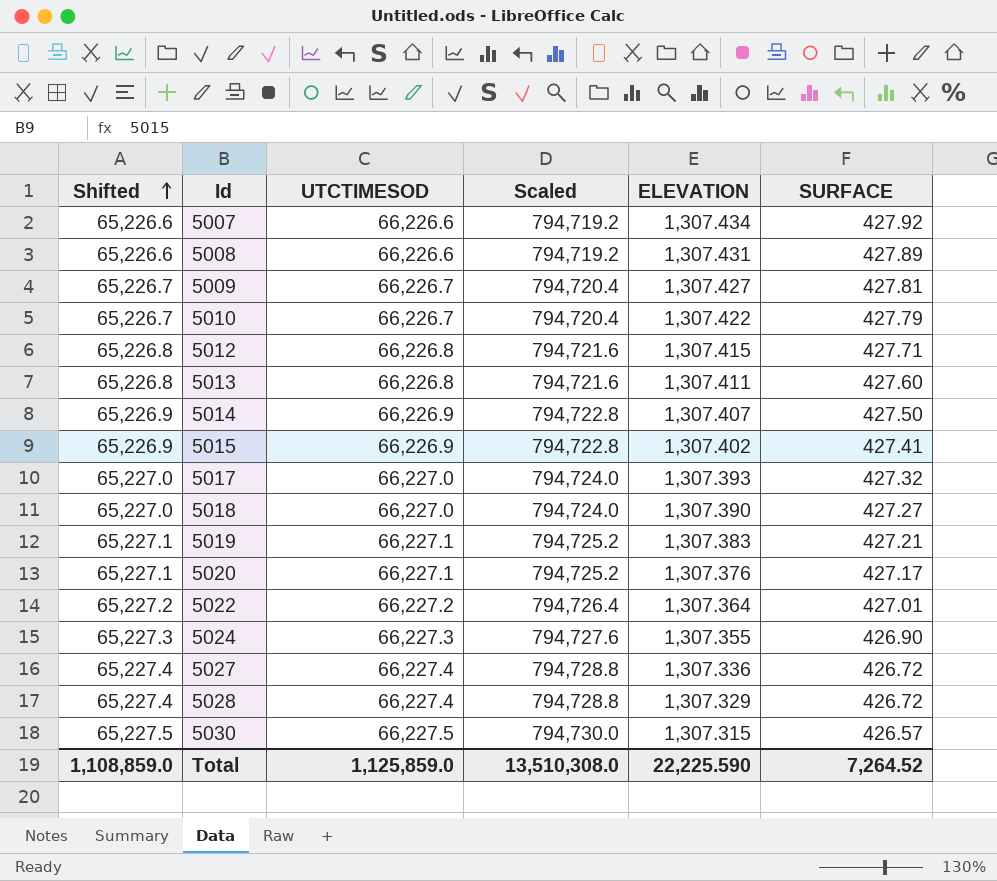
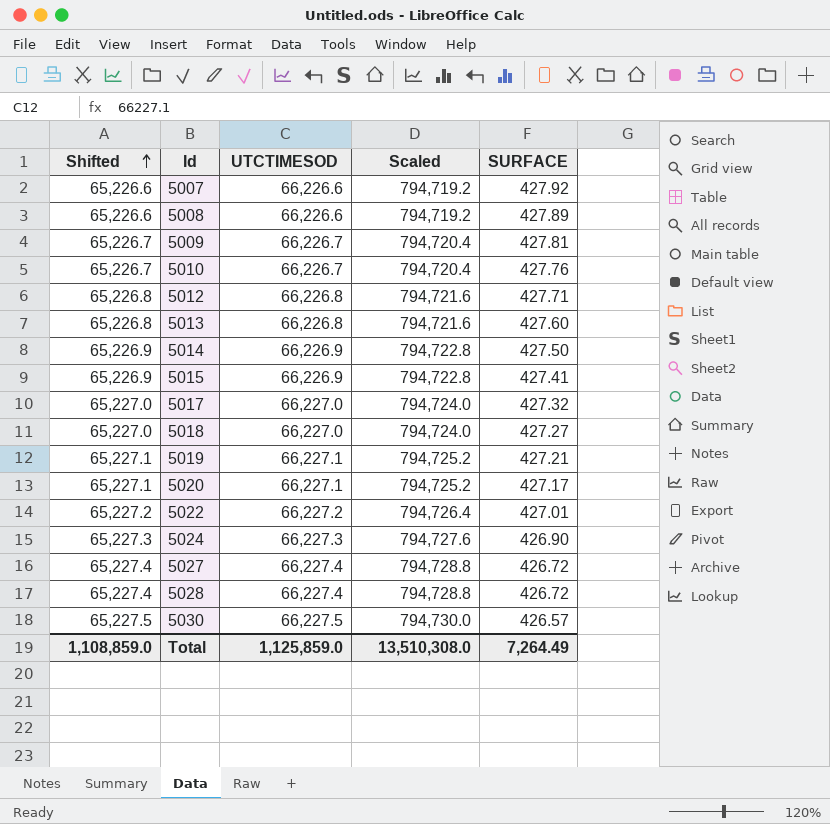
column ELEVATION | position: 5 -> none
5010 | SURFACE: 427.79 -> 427.76
Total | SURFACE: 7,264.52 -> 7,264.49

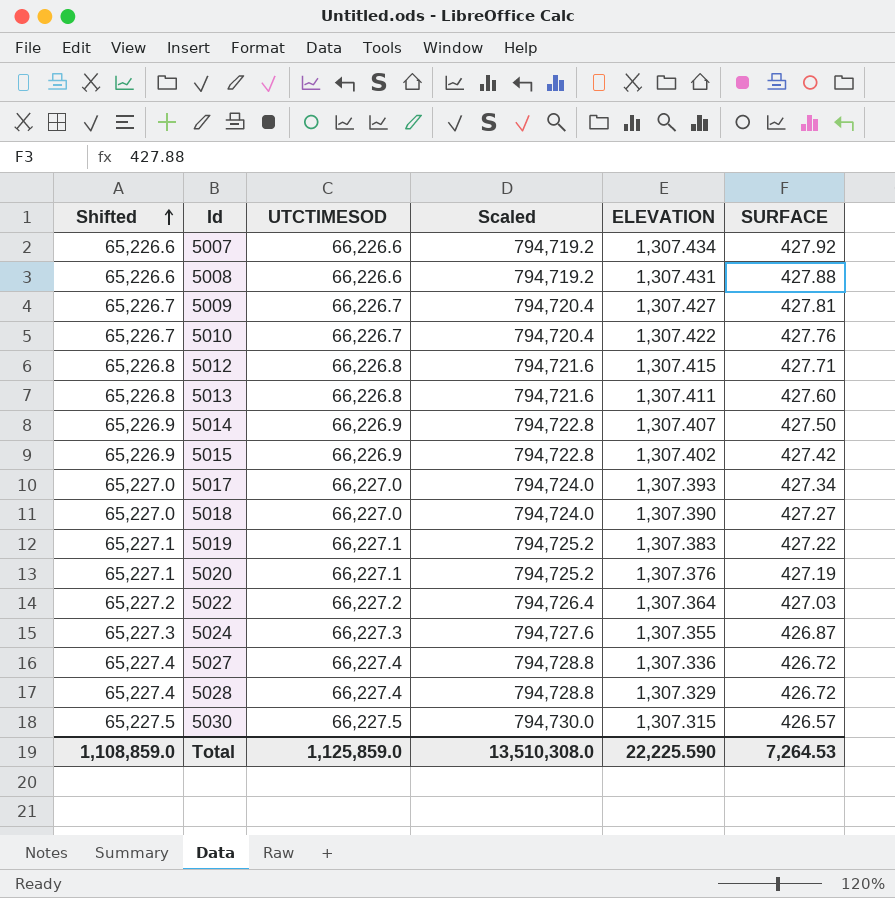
column ELEVATION | position: none -> 5
5008 | SURFACE: 427.89 -> 427.88
5015 | SURFACE: 427.41 -> 427.42
5017 | SURFACE: 427.32 -> 427.34
5019 | SURFACE: 427.21 -> 427.22
5020 | SURFACE: 427.17 -> 427.19
5022 | SURFACE: 427.01 -> 427.03
5024 | SURFACE: 426.90 -> 426.87
Total | SURFACE: 7,264.49 -> 7,264.53

